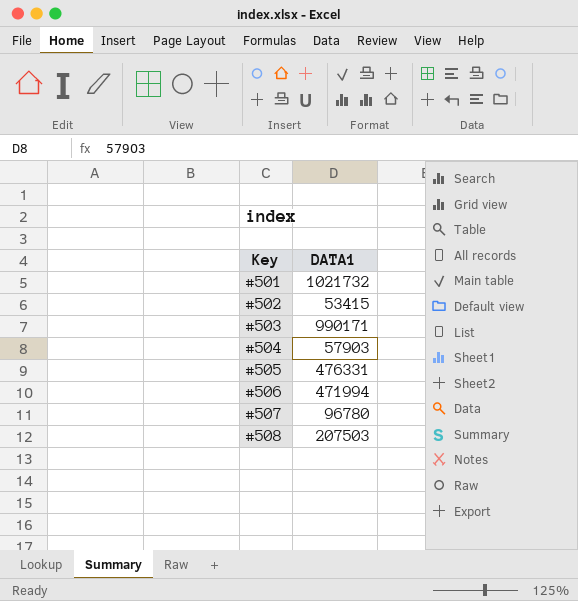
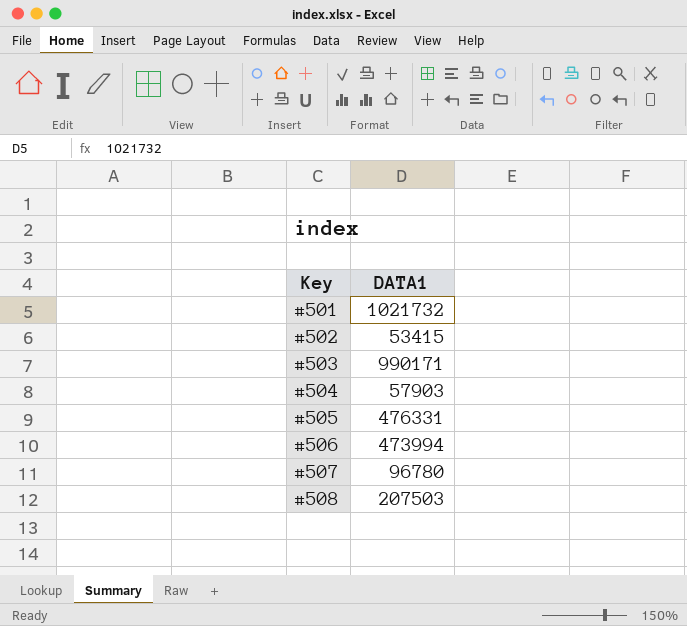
#506 | DATA1: 471994 -> 473994

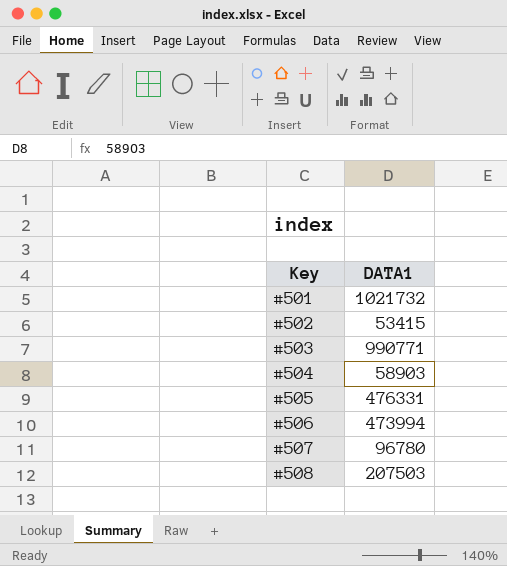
#503 | DATA1: 990171 -> 990771
#504 | DATA1: 57903 -> 58903

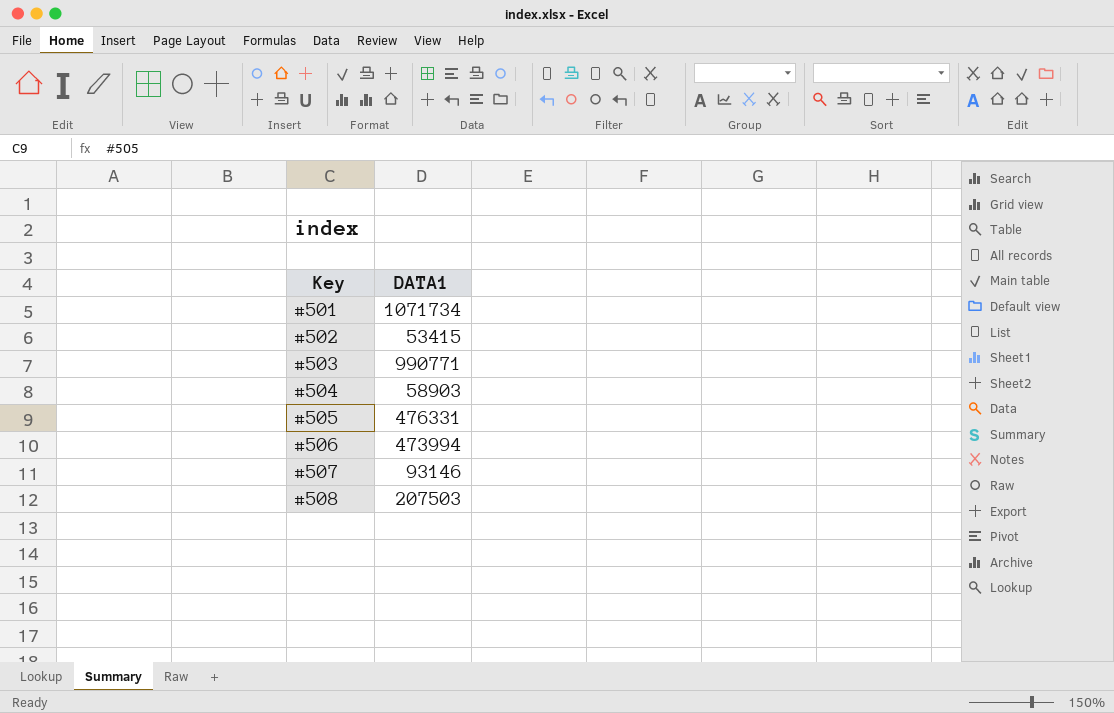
#501 | DATA1: 1021732 -> 1071734
#507 | DATA1: 96780 -> 93146

